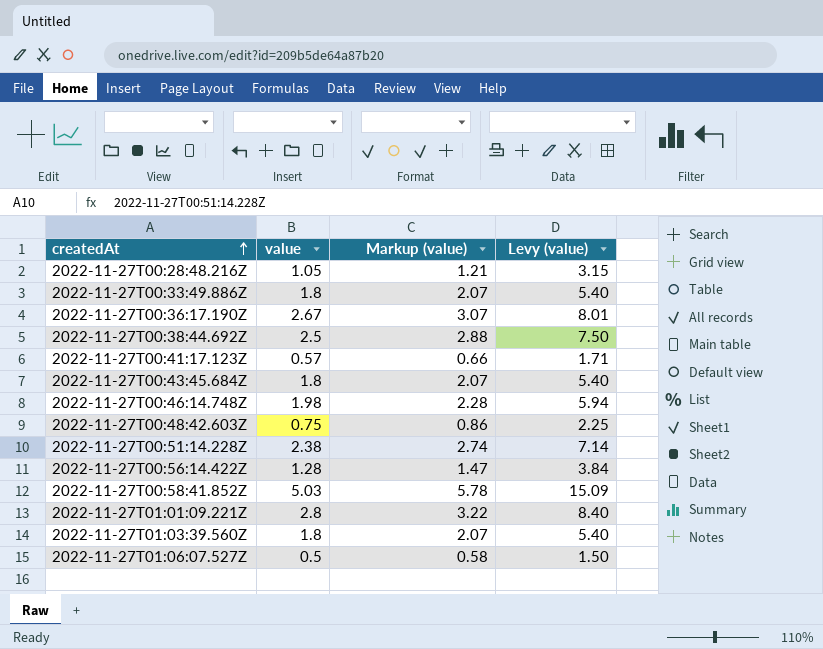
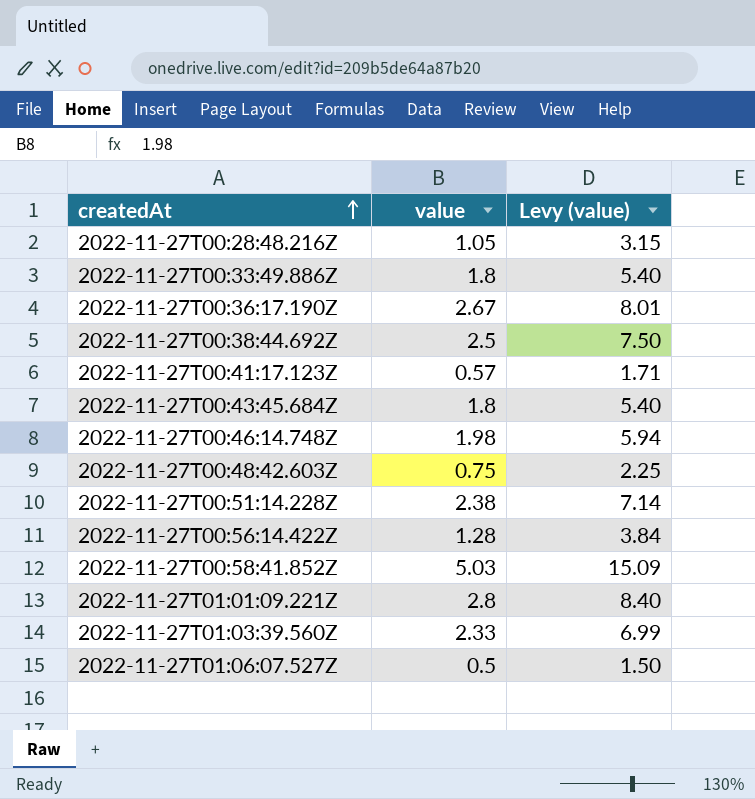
column Markup (value) | formula: [value] * 1.15 -> none
2022-11-27T01:03:39.560Z | value: 1.8 -> 2.33
2022-11-27T01:03:39.560Z | Levy (value): 5.40 -> 6.99

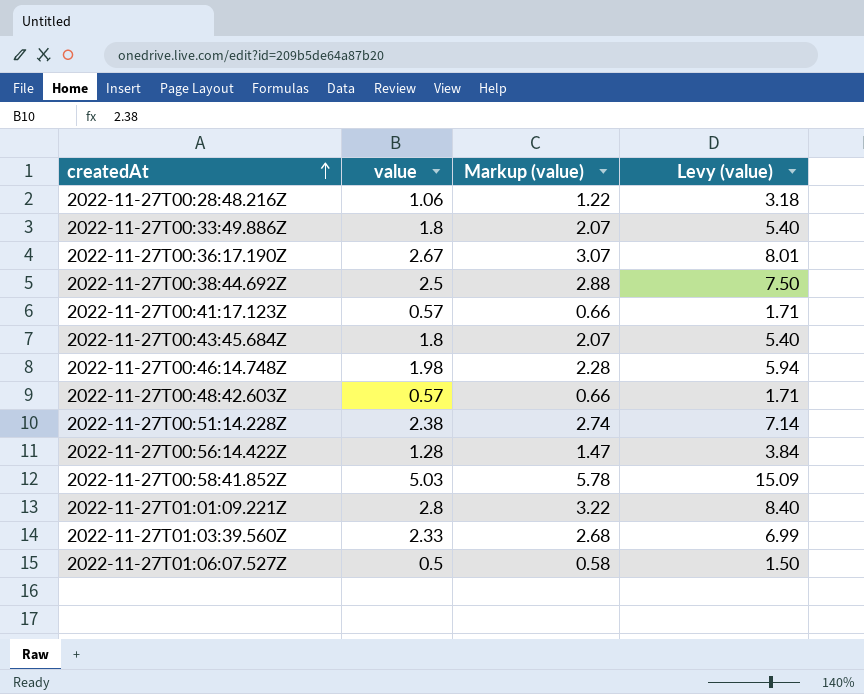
column Markup (value) | formula: none -> [value] * 1.15
2022-11-27T00:28:48.216Z | value: 1.05 -> 1.06
2022-11-27T00:28:48.216Z | Levy (value): 3.15 -> 3.18
2022-11-27T00:48:42.603Z | value: 0.75 -> 0.57
2022-11-27T00:48:42.603Z | Levy (value): 2.25 -> 1.71

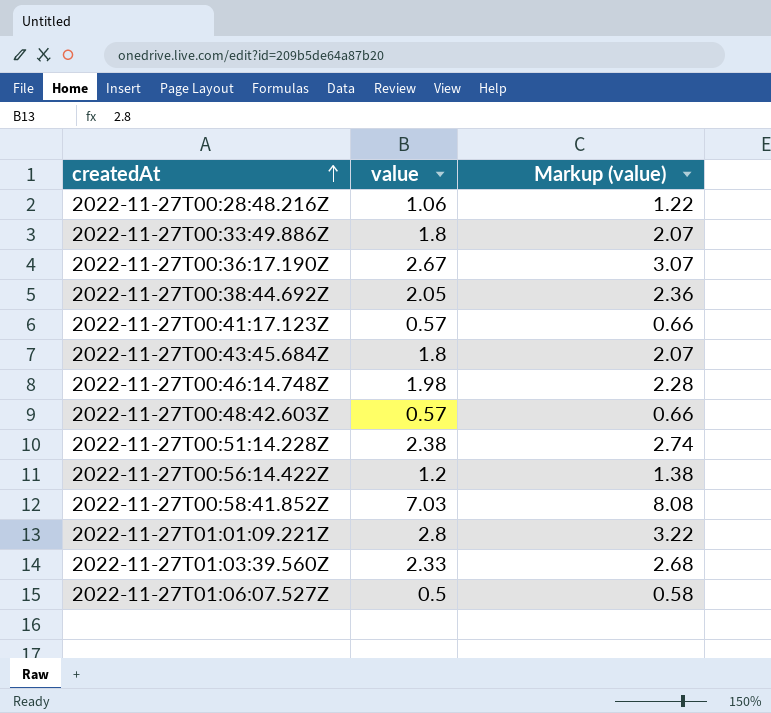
column Levy (value) | formula: [value] * 3 -> none
2022-11-27T00:38:44.692Z | value: 2.5 -> 2.05
2022-11-27T00:38:44.692Z | Markup (value): 2.88 -> 2.36
2022-11-27T00:56:14.422Z | value: 1.28 -> 1.2
2022-11-27T00:56:14.422Z | Markup (value): 1.47 -> 1.38
2022-11-27T00:58:41.852Z | value: 5.03 -> 7.03
2022-11-27T00:58:41.852Z | Markup (value): 5.78 -> 8.08

